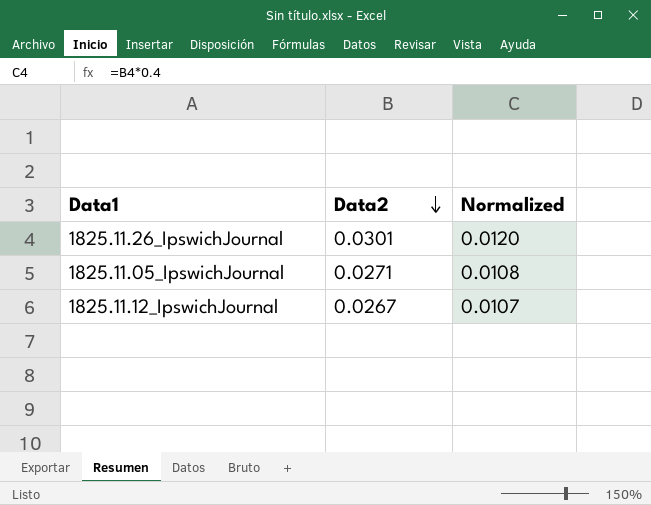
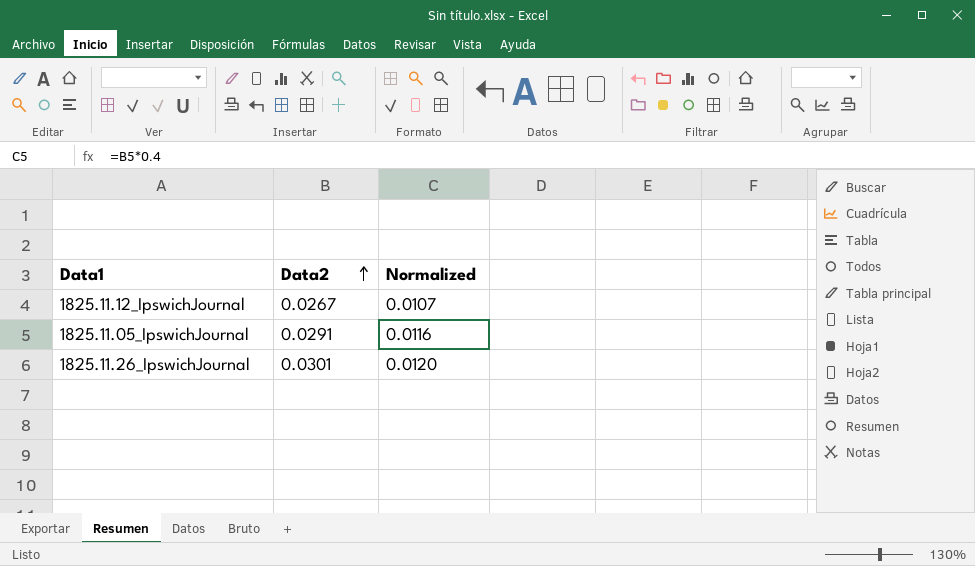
row order: Data2 descending -> Data2 ascending
1825.11.05_IpswichJournal | Data2: 0.0271 -> 0.0291
1825.11.05_IpswichJournal | Normalized: 0.0108 -> 0.0116

